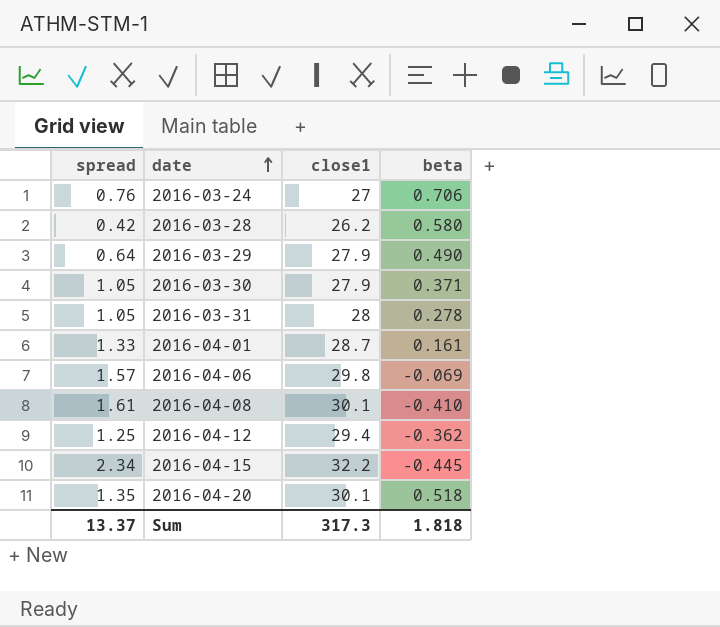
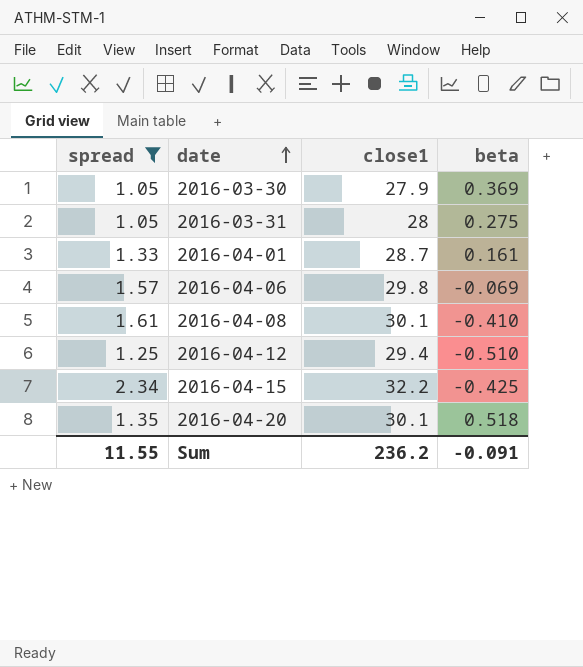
filter: none -> spread >= 1.05
2016-03-30 | beta: 0.371 -> 0.369
2016-03-31 | beta: 0.278 -> 0.275
2016-04-12 | beta: -0.362 -> -0.510
2016-04-15 | beta: -0.445 -> -0.425
Sum | spread: 13.37 -> 11.55
Sum | close1: 317.3 -> 236.2
Sum | beta: 1.818 -> -0.091

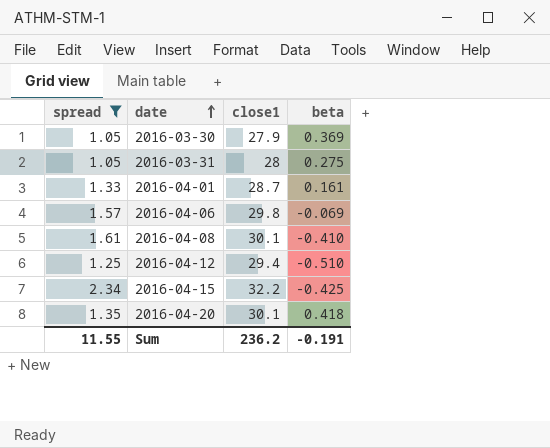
2016-04-20 | beta: 0.518 -> 0.418
Sum | beta: -0.091 -> -0.191

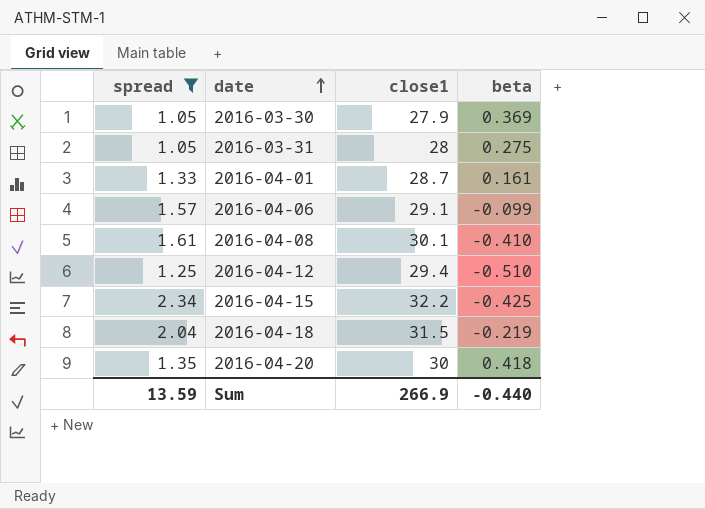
2016-04-06 | close1: 29.8 -> 29.1
2016-04-06 | beta: -0.069 -> -0.099
row 2016-04-18: none -> 2.04 | 31.5 | -0.219
2016-04-20 | close1: 30.1 -> 30
Sum | spread: 11.55 -> 13.59
Sum | close1: 236.2 -> 266.9
Sum | beta: -0.191 -> -0.440

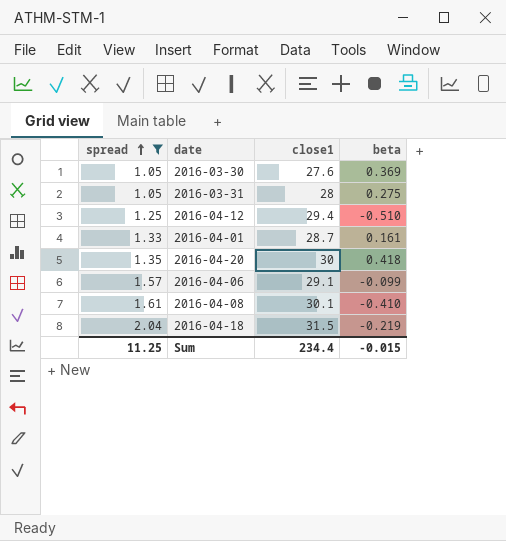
row order: date ascending -> spread ascending
row 2016-04-15: 2.34 | 32.2 | -0.425 -> none
2016-03-30 | close1: 27.9 -> 27.6
Sum | spread: 13.59 -> 11.25
Sum | close1: 266.9 -> 234.4
Sum | beta: -0.440 -> -0.015

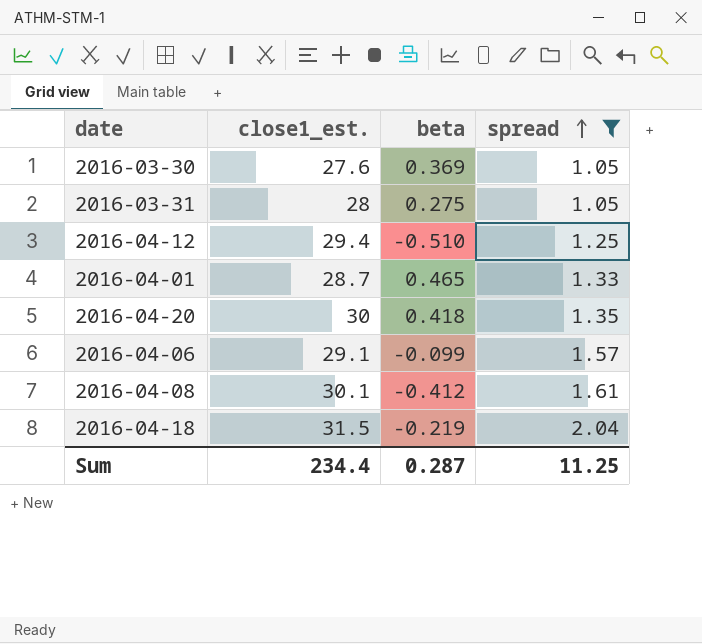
column name: close1 -> close1_est.
column spread | position: 1 -> 4
2016-04-01 | beta: 0.161 -> 0.465
2016-04-08 | beta: -0.410 -> -0.412
Sum | beta: -0.015 -> 0.287

